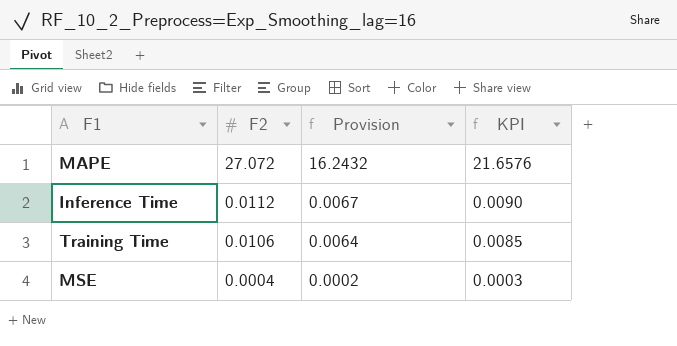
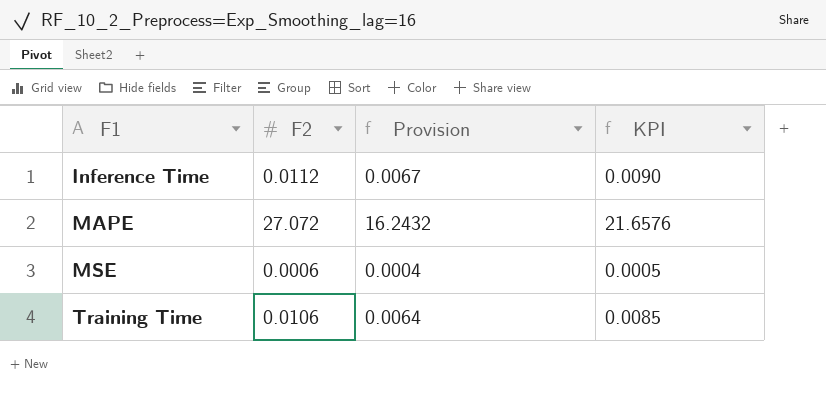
row order: F2 descending -> F1 ascending
MSE | F2: 0.0004 -> 0.0006
MSE | Provision: 0.0002 -> 0.0004
MSE | KPI: 0.0003 -> 0.0005

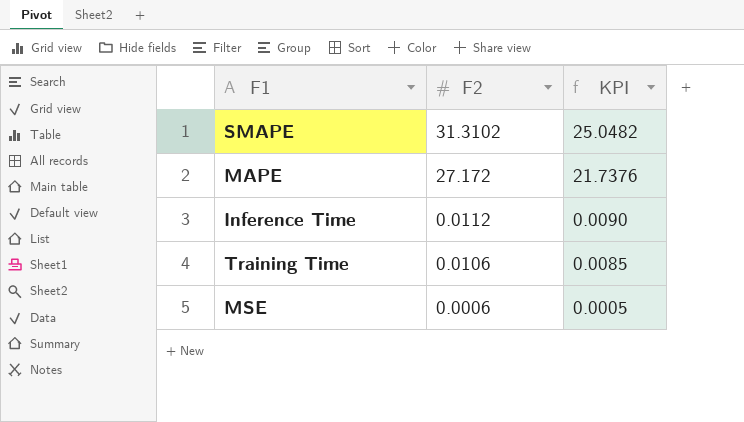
row order: F1 ascending -> F2 descending
column Provision | formula: [F2] * 0.6 -> none
row SMAPE: none -> 31.3102 | 25.0482
MAPE | F2: 27.072 -> 27.172
MAPE | KPI: 21.6576 -> 21.7376

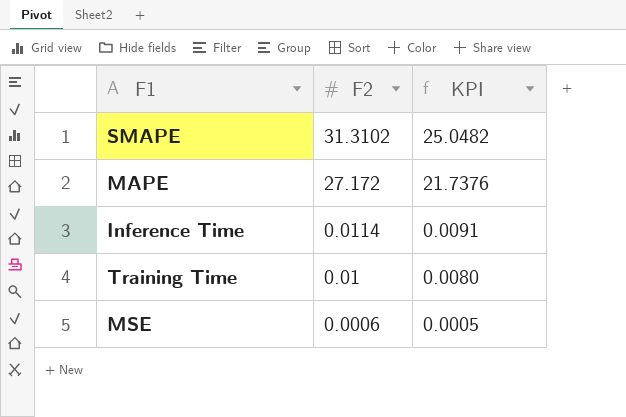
Inference Time | F2: 0.0112 -> 0.0114
Inference Time | KPI: 0.0090 -> 0.0091
Training Time | F2: 0.0106 -> 0.01
Training Time | KPI: 0.0085 -> 0.0080

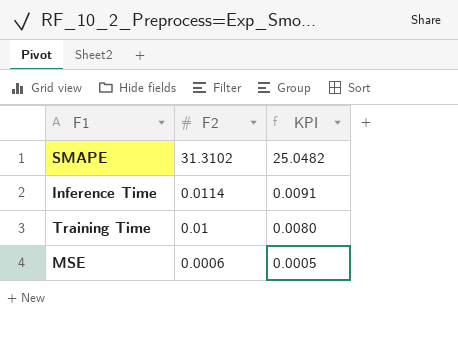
row MAPE: 27.172 | 21.7376 -> none

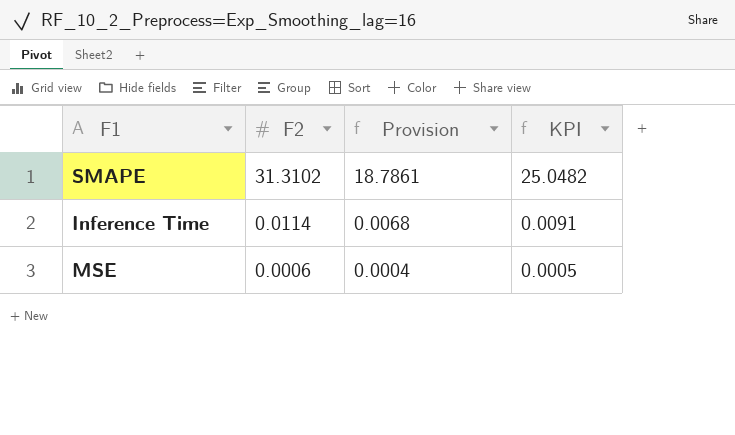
column Provision | formula: none -> [F2] * 0.6
row Training Time: 0.01 | 0.0080 -> none

